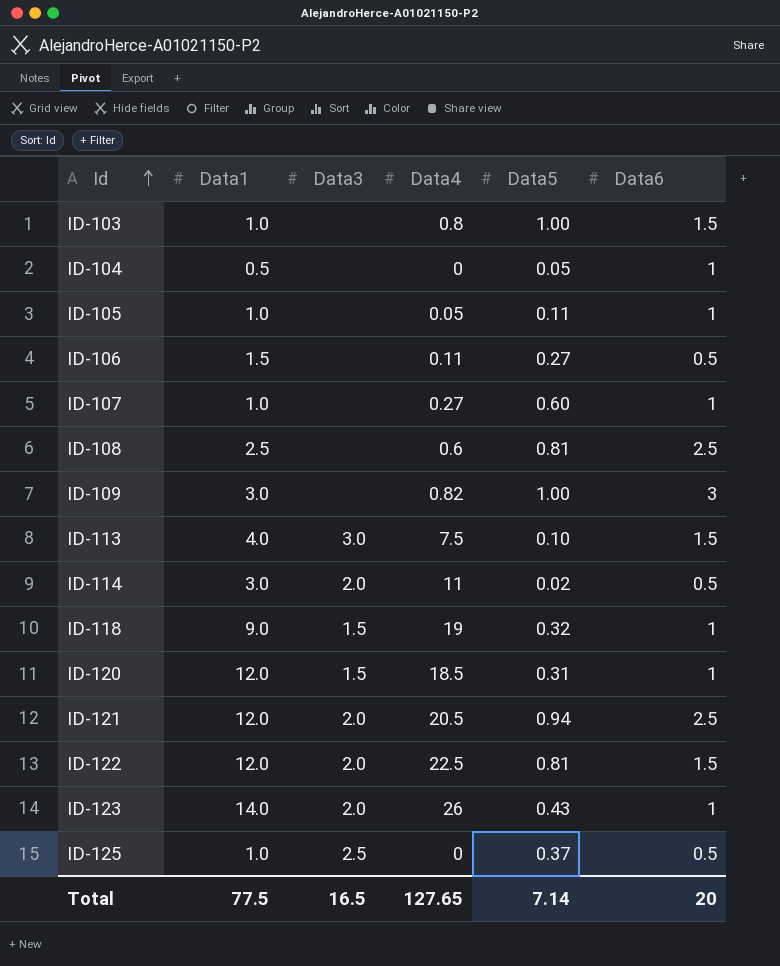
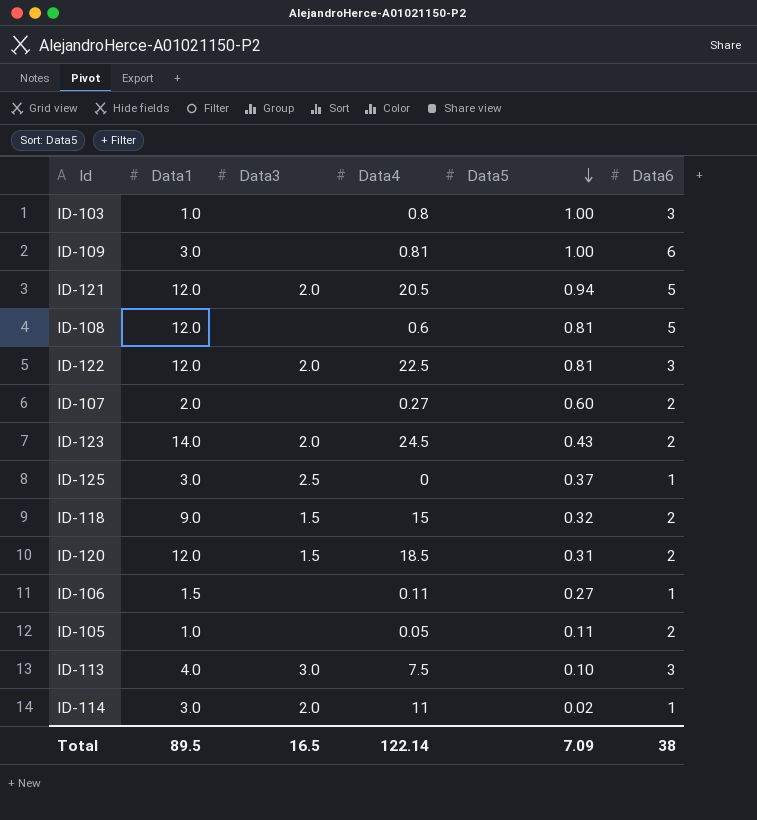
row order: Id ascending -> Data5 descending
row ID-104: 0.5 | none | 0 | 0.05 | 1 -> none
ID-103 | Data6: 1.5 -> 3
ID-109 | Data4: 0.82 -> 0.81
ID-109 | Data6: 3 -> 6
ID-121 | Data6: 2.5 -> 5
ID-108 | Data1: 2.5 -> 12.0
ID-108 | Data6: 2.5 -> 5
ID-122 | Data6: 1.5 -> 3
ID-107 | Data1: 1.0 -> 2.0
ID-107 | Data6: 1 -> 2
ID-123 | Data4: 26 -> 24.5
ID-123 | Data6: 1 -> 2
ID-125 | Data1: 1.0 -> 3.0
ID-125 | Data6: 0.5 -> 1
ID-118 | Data4: 19 -> 15
ID-118 | Data6: 1 -> 2
ID-120 | Data6: 1 -> 2
ID-106 | Data6: 0.5 -> 1
ID-105 | Data6: 1 -> 2
ID-113 | Data6: 1.5 -> 3
ID-114 | Data6: 0.5 -> 1
Total | Data1: 77.5 -> 89.5
Total | Data4: 127.65 -> 122.14
Total | Data5: 7.14 -> 7.09
Total | Data6: 20 -> 38

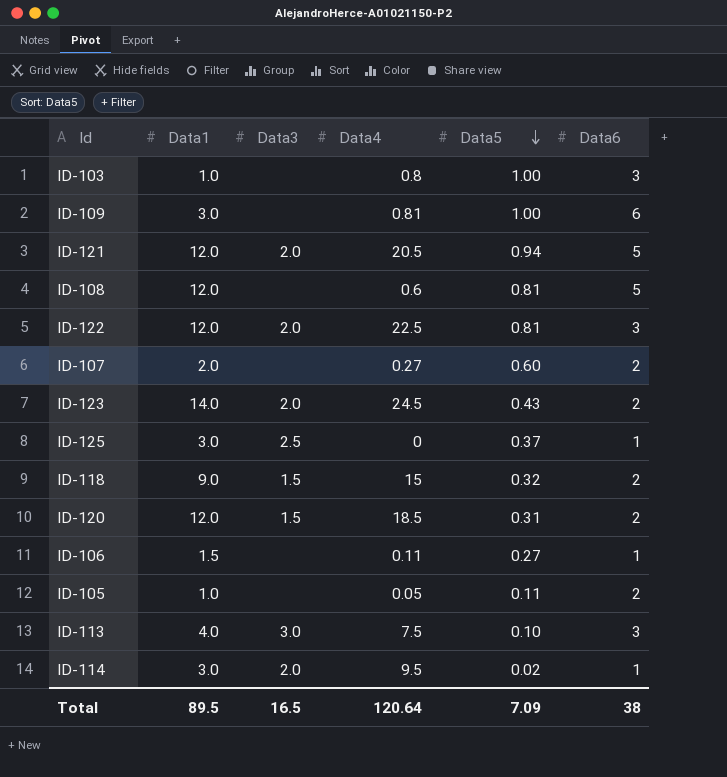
ID-114 | Data4: 11 -> 9.5
Total | Data4: 122.14 -> 120.64

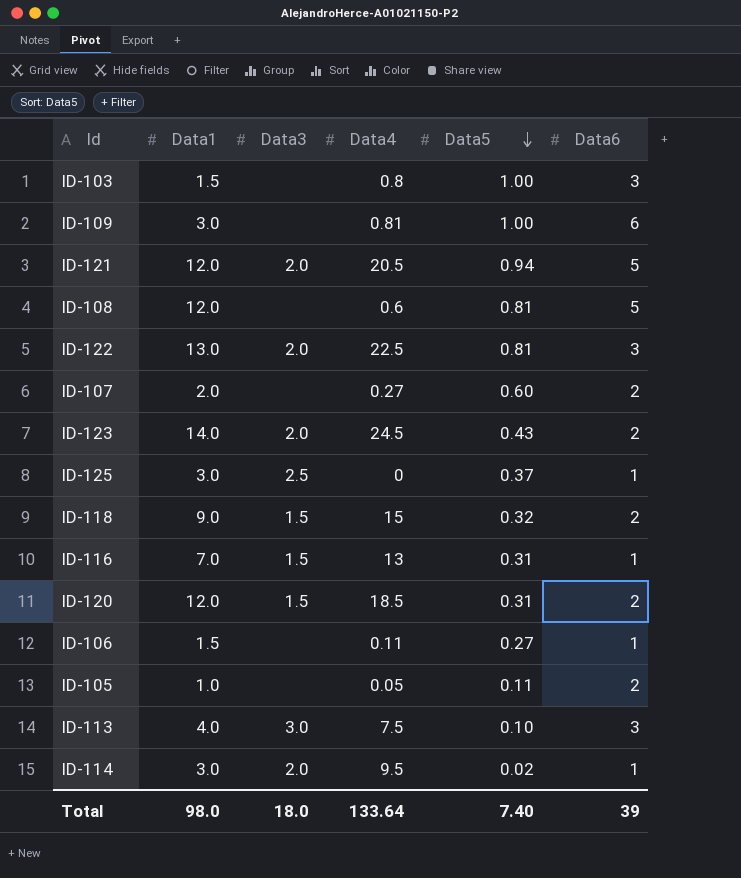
ID-103 | Data1: 1.0 -> 1.5
ID-122 | Data1: 12.0 -> 13.0
row ID-116: none -> 7.0 | 1.5 | 13 | 0.31 | 1
Total | Data1: 89.5 -> 98.0
Total | Data3: 16.5 -> 18.0
Total | Data4: 120.64 -> 133.64
Total | Data5: 7.09 -> 7.40
Total | Data6: 38 -> 39

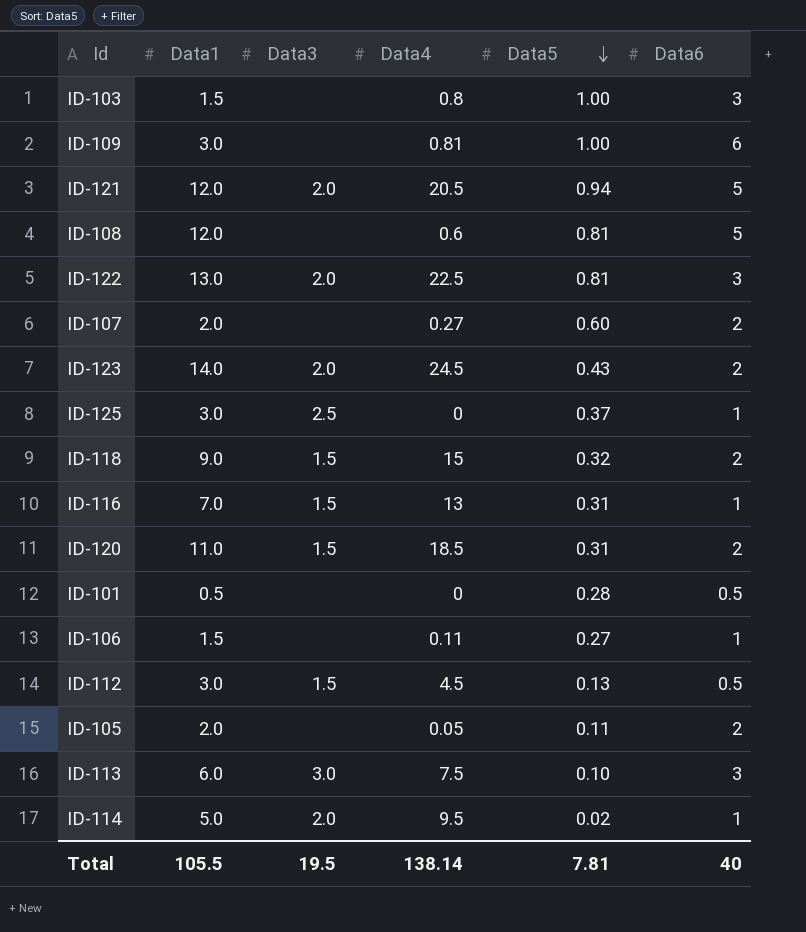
ID-120 | Data1: 12.0 -> 11.0
row ID-101: none -> 0.5 | none | 0 | 0.28 | 0.5
row ID-112: none -> 3.0 | 1.5 | 4.5 | 0.13 | 0.5
ID-105 | Data1: 1.0 -> 2.0
ID-113 | Data1: 4.0 -> 6.0
ID-114 | Data1: 3.0 -> 5.0
Total | Data1: 98.0 -> 105.5
Total | Data3: 18.0 -> 19.5
Total | Data4: 133.64 -> 138.14
Total | Data5: 7.40 -> 7.81
Total | Data6: 39 -> 40

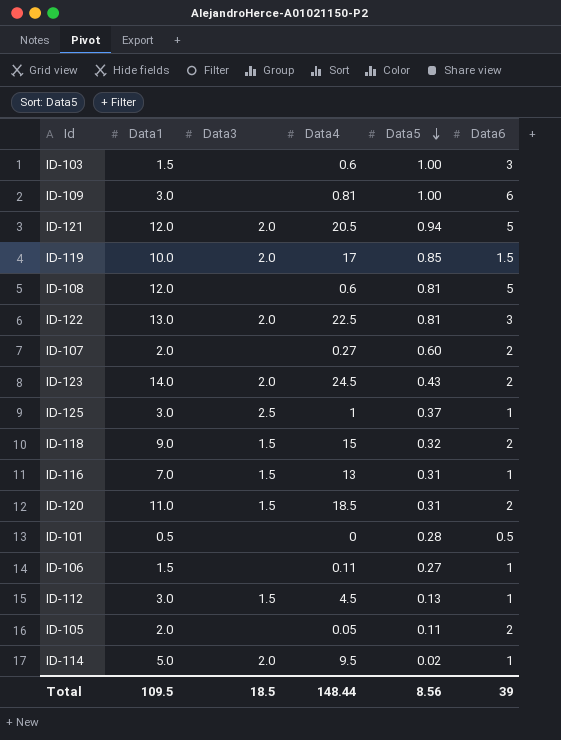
row ID-113: 6.0 | 3.0 | 7.5 | 0.10 | 3 -> none
ID-103 | Data4: 0.8 -> 0.6
row ID-119: none -> 10.0 | 2.0 | 17 | 0.85 | 1.5
ID-125 | Data4: 0 -> 1
ID-112 | Data6: 0.5 -> 1
Total | Data1: 105.5 -> 109.5
Total | Data3: 19.5 -> 18.5
Total | Data4: 138.14 -> 148.44
Total | Data5: 7.81 -> 8.56
Total | Data6: 40 -> 39

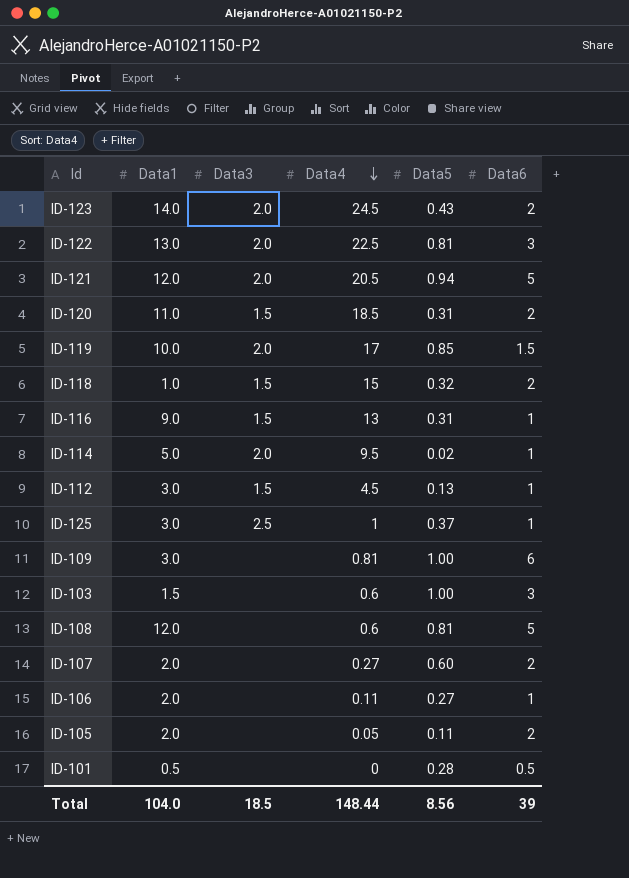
row order: Data5 descending -> Data4 descending
ID-118 | Data1: 9.0 -> 1.0
ID-116 | Data1: 7.0 -> 9.0
ID-106 | Data1: 1.5 -> 2.0
Total | Data1: 109.5 -> 104.0

